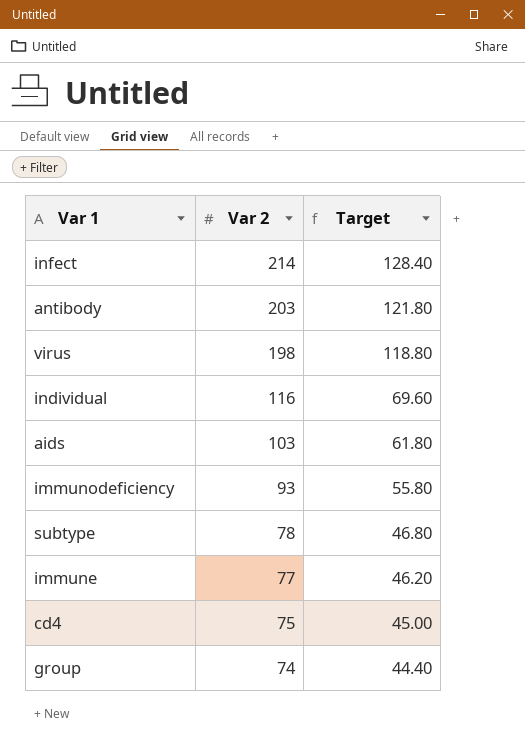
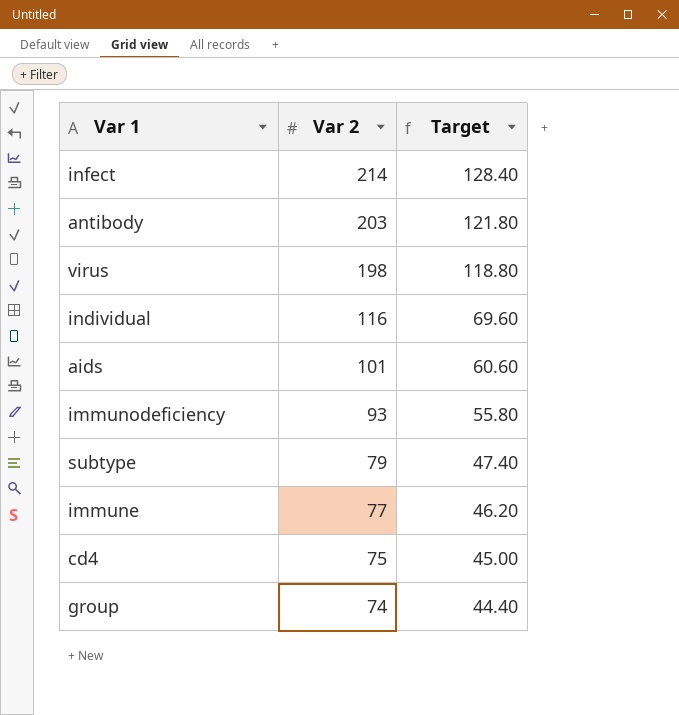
aids | Var 2: 103 -> 101
aids | Target: 61.80 -> 60.60
subtype | Var 2: 78 -> 79
subtype | Target: 46.80 -> 47.40

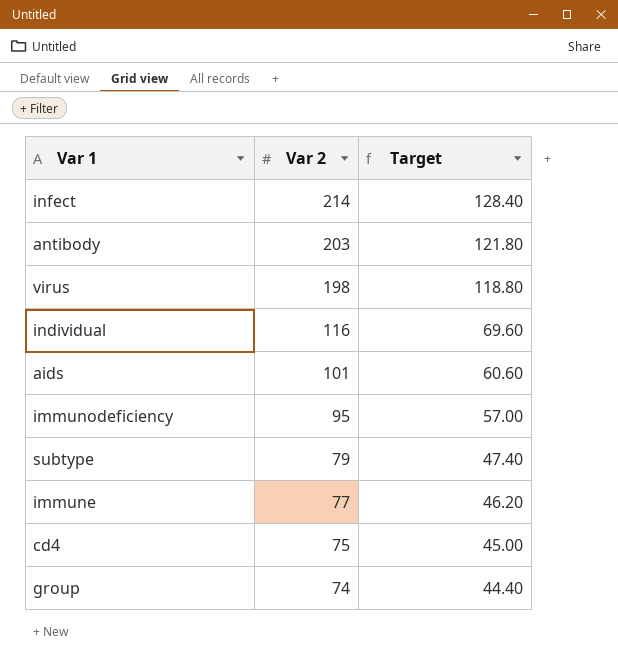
immunodeficiency | Var 2: 93 -> 95
immunodeficiency | Target: 55.80 -> 57.00

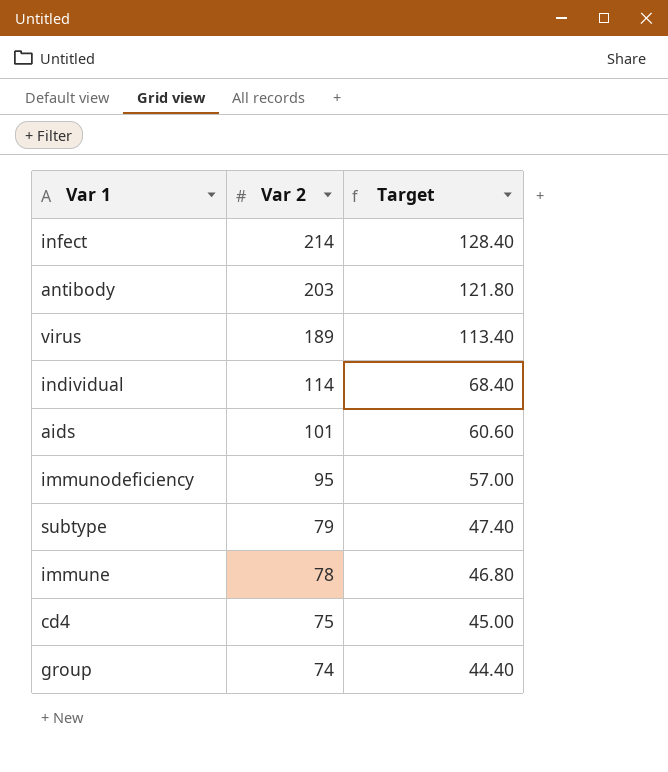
virus | Var 2: 198 -> 189
virus | Target: 118.80 -> 113.40
individual | Var 2: 116 -> 114
individual | Target: 69.60 -> 68.40
immune | Var 2: 77 -> 78
immune | Target: 46.20 -> 46.80

